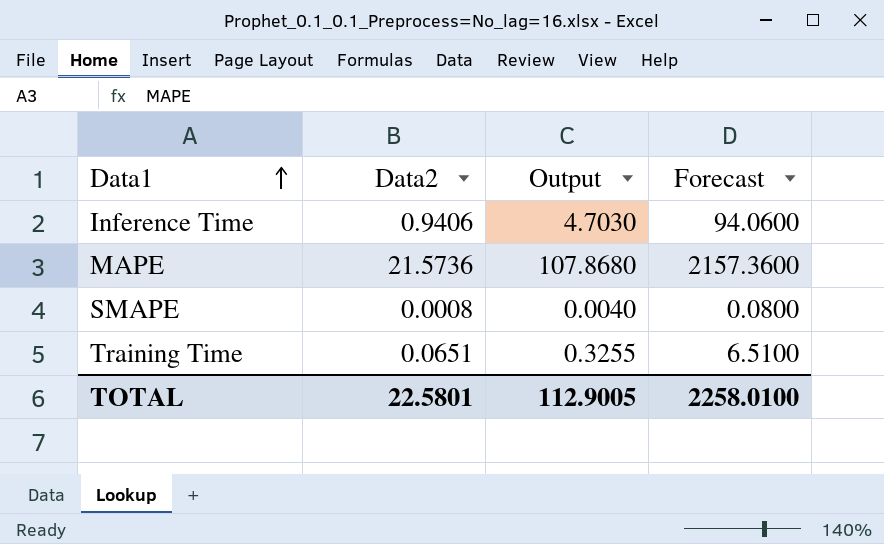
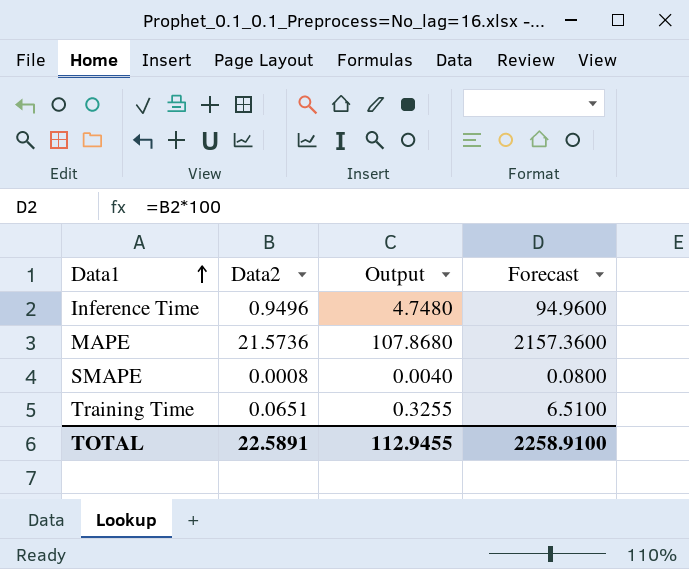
Inference Time | Data2: 0.9406 -> 0.9496
Inference Time | Output: 4.7030 -> 4.7480
Inference Time | Forecast: 94.0600 -> 94.9600
TOTAL | Data2: 22.5801 -> 22.5891
TOTAL | Output: 112.9005 -> 112.9455
TOTAL | Forecast: 2258.0100 -> 2258.9100

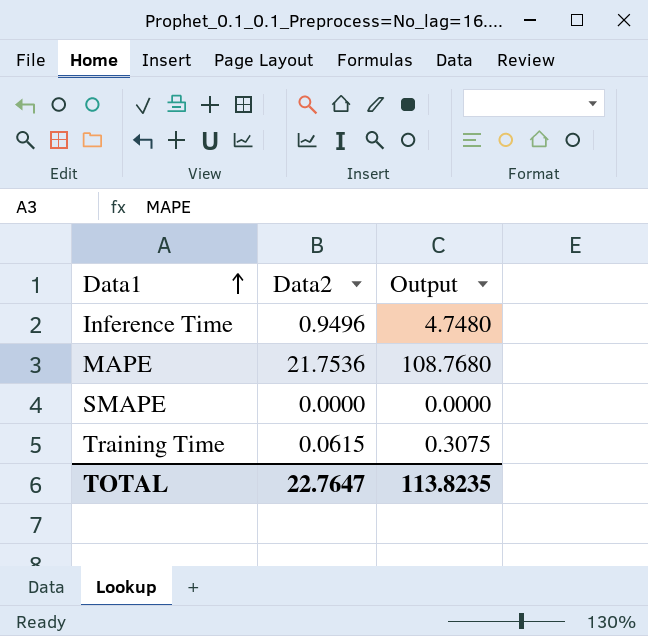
column Forecast | formula: [Data2] * 100 -> none
MAPE | Data2: 21.5736 -> 21.7536
MAPE | Output: 107.8680 -> 108.7680
SMAPE | Data2: 0.0008 -> 0.0000
SMAPE | Output: 0.0040 -> 0.0000
Training Time | Data2: 0.0651 -> 0.0615
Training Time | Output: 0.3255 -> 0.3075
TOTAL | Data2: 22.5891 -> 22.7647
TOTAL | Output: 112.9455 -> 113.8235

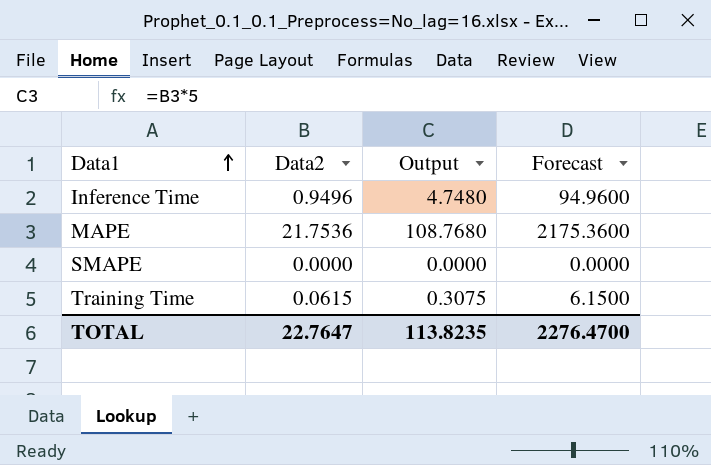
column Forecast | formula: none -> [Data2] * 100

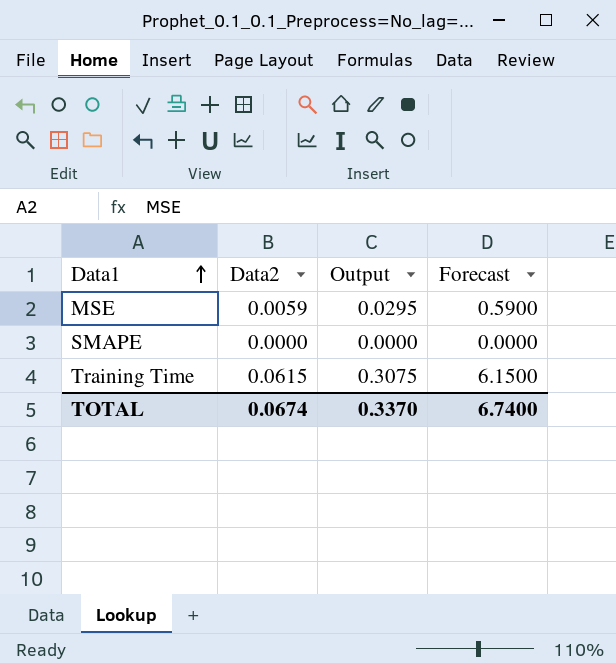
row Inference Time: 0.9496 | 4.7480 | 94.9600 -> none
row MAPE: 21.7536 | 108.7680 | 2175.3600 -> none
row MSE: none -> 0.0059 | 0.0295 | 0.5900
TOTAL | Data2: 22.7647 -> 0.0674
TOTAL | Output: 113.8235 -> 0.3370
TOTAL | Forecast: 2276.4700 -> 6.7400

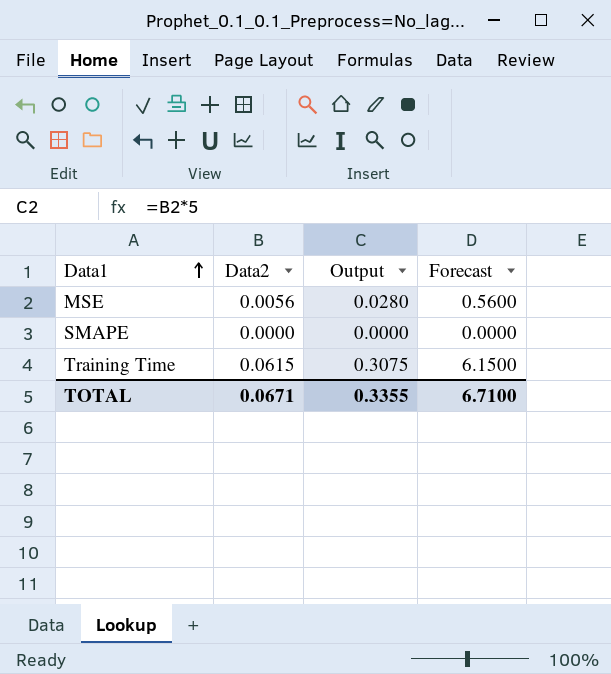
MSE | Data2: 0.0059 -> 0.0056
MSE | Output: 0.0295 -> 0.0280
MSE | Forecast: 0.5900 -> 0.5600
TOTAL | Data2: 0.0674 -> 0.0671
TOTAL | Output: 0.3370 -> 0.3355
TOTAL | Forecast: 6.7400 -> 6.7100

